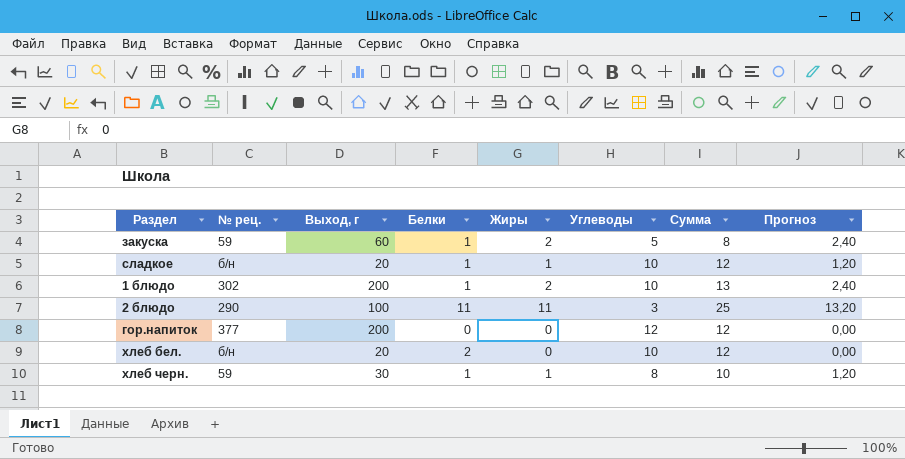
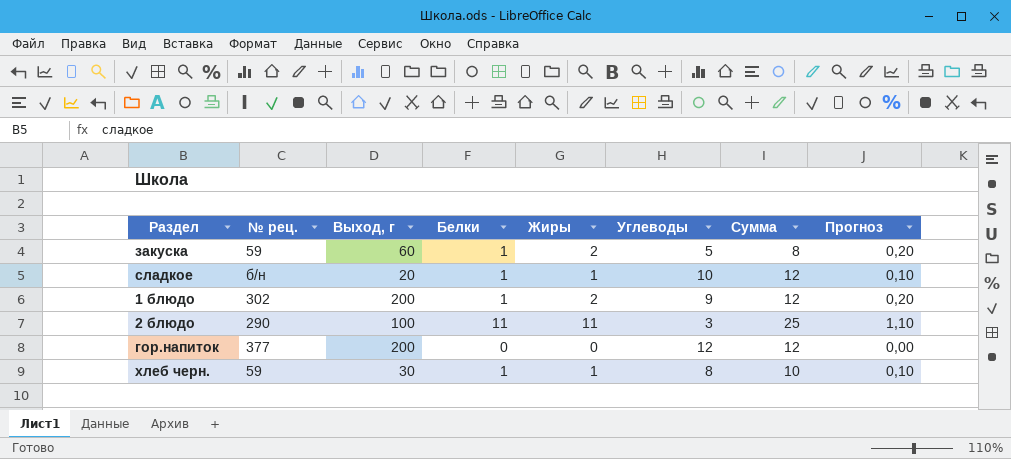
column Прогноз | formula: [Жиры] * 1,2 -> [Жиры] * 0,1
row хлеб бел.: б/н | 20 | 2 | 0 | 10 | 12 | 0,00 -> none
1 блюдо | Углеводы: 10 -> 9
1 блюдо | Сумма: 13 -> 12

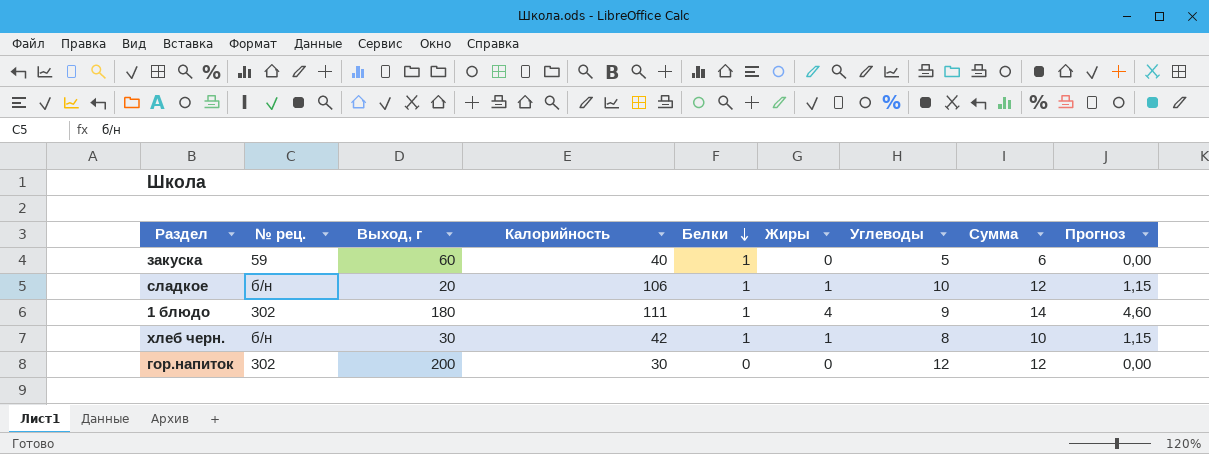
row order: none -> Белки descending
column Калорийность | position: none -> 4
column Прогноз | formula: [Жиры] * 0,1 -> [Жиры] * 1,15
row 2 блюдо: 290 | 100 | 11 | 11 | 3 | 25 | 1,10 -> none
закуска | Жиры: 2 -> 0
закуска | Сумма: 8 -> 6
1 блюдо | Выход, г: 200 -> 180
1 блюдо | Жиры: 2 -> 4
1 блюдо | Сумма: 12 -> 14
хлеб черн. | № рец.: 59 -> б/н
гор.напиток | № рец.: 377 -> 302

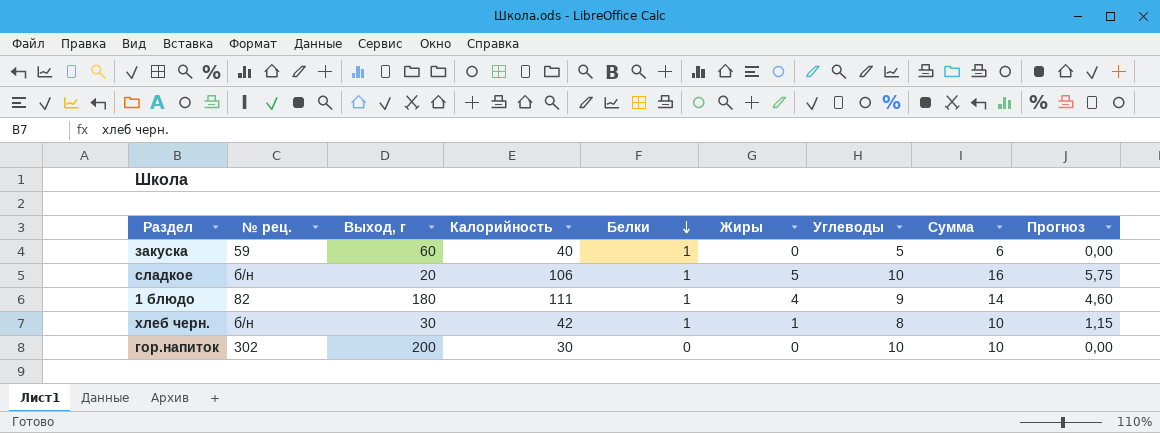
сладкое | Жиры: 1 -> 5
сладкое | Сумма: 12 -> 16
сладкое | Прогноз: 1,15 -> 5,75
1 блюдо | № рец.: 302 -> 82
гор.напиток | Углеводы: 12 -> 10
гор.напиток | Сумма: 12 -> 10

